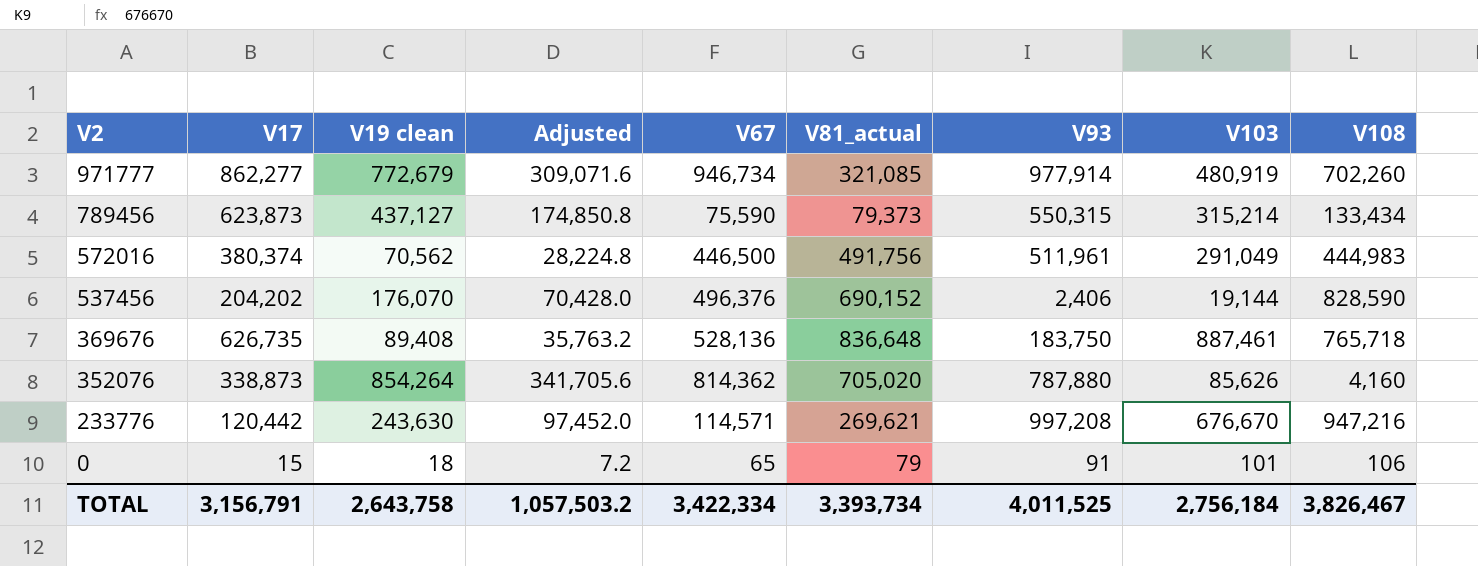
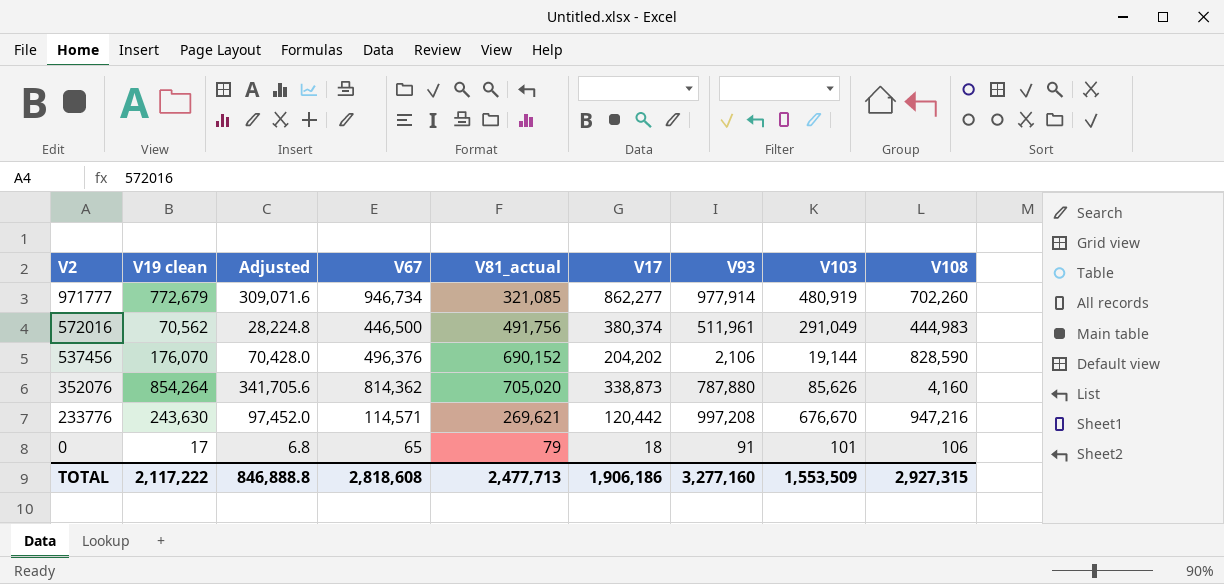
column V17 | position: 2 -> 6
row 789456: 623,873 | 437,127 | 174,850.8 | 75,590 | 79,373 | 550,315 | 315,214 | 133,434 -> none
row 369676: 626,735 | 89,408 | 35,763.2 | 528,136 | 836,648 | 183,750 | 887,461 | 765,718 -> none
537456 | V93: 2,406 -> 2,106
0 | V19 clean: 18 -> 17
0 | Adjusted: 7.2 -> 6.8
0 | V17: 15 -> 18
TOTAL | V19 clean: 2,643,758 -> 2,117,222
TOTAL | Adjusted: 1,057,503.2 -> 846,888.8
TOTAL | V67: 3,422,334 -> 2,818,608
TOTAL | V81_actual: 3,393,734 -> 2,477,713
TOTAL | V17: 3,156,791 -> 1,906,186
TOTAL | V93: 4,011,525 -> 3,277,160
TOTAL | V103: 2,756,184 -> 1,553,509
TOTAL | V108: 3,826,467 -> 2,927,315

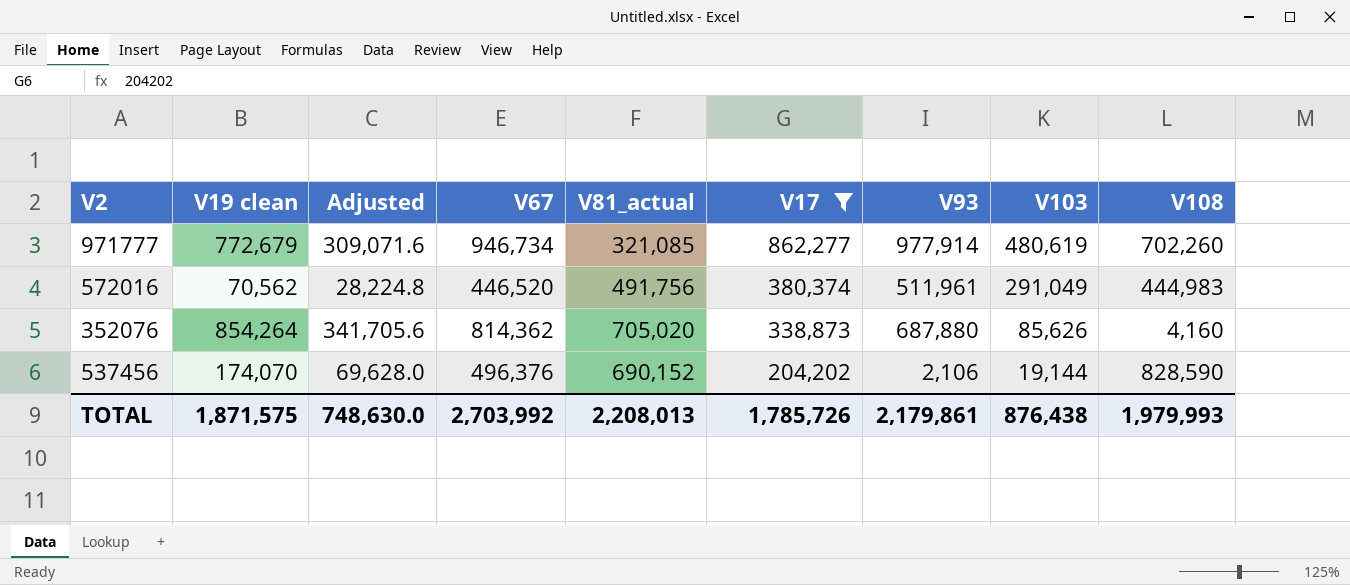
filter: none -> V17 >= 204,202
row order: V2 descending -> V17 descending
971777 | V103: 480,919 -> 480,619
572016 | V67: 446,500 -> 446,520
352076 | V93: 787,880 -> 687,880
537456 | V19 clean: 176,070 -> 174,070
537456 | Adjusted: 70,428.0 -> 69,628.0
TOTAL | V19 clean: 2,117,222 -> 1,871,575
TOTAL | Adjusted: 846,888.8 -> 748,630.0
TOTAL | V67: 2,818,608 -> 2,703,992
TOTAL | V81_actual: 2,477,713 -> 2,208,013
TOTAL | V17: 1,906,186 -> 1,785,726
TOTAL | V93: 3,277,160 -> 2,179,861
TOTAL | V103: 1,553,509 -> 876,438
TOTAL | V108: 2,927,315 -> 1,979,993

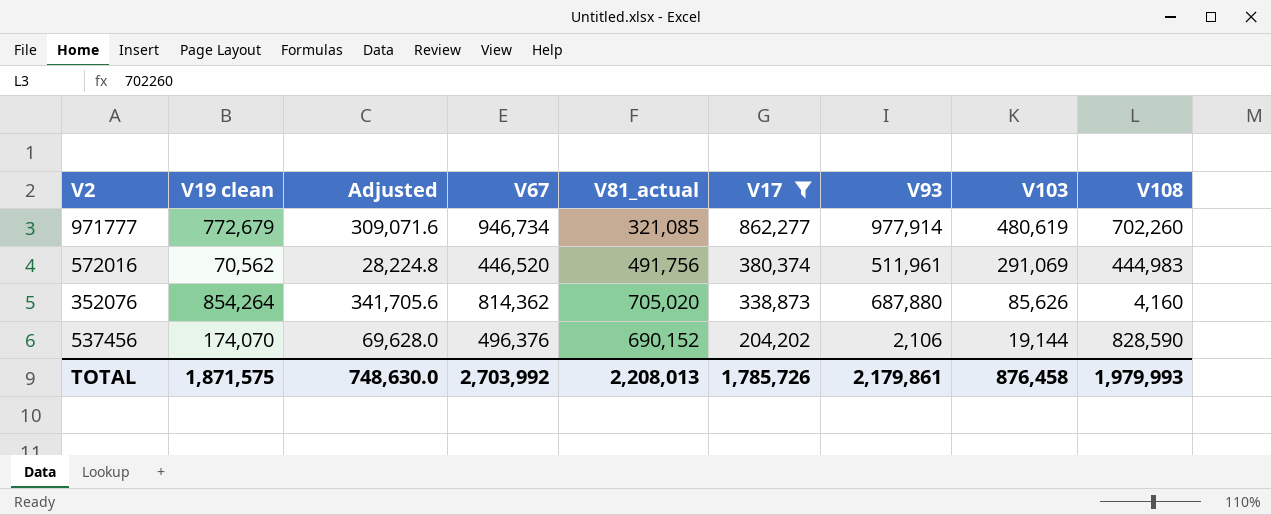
572016 | V103: 291,049 -> 291,069
TOTAL | V103: 876,438 -> 876,458

